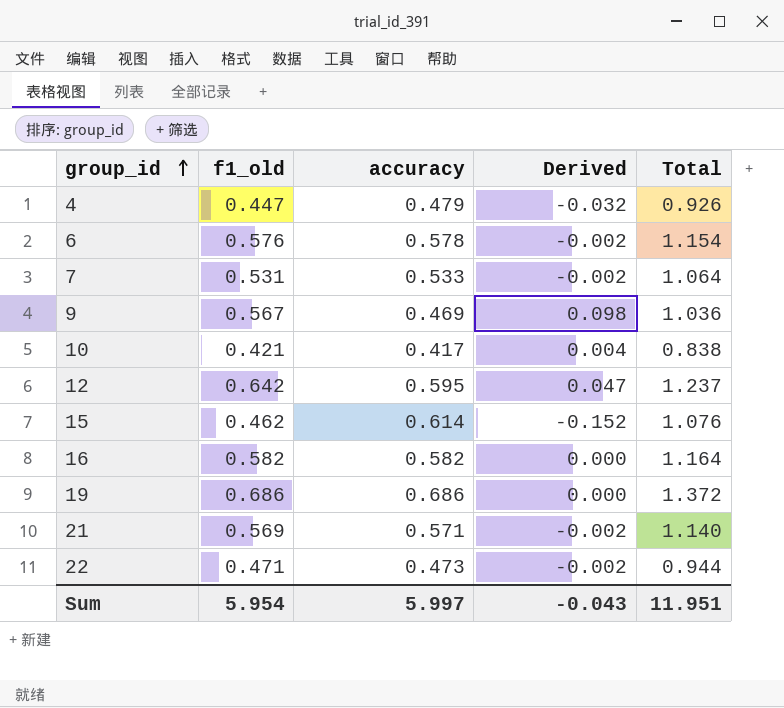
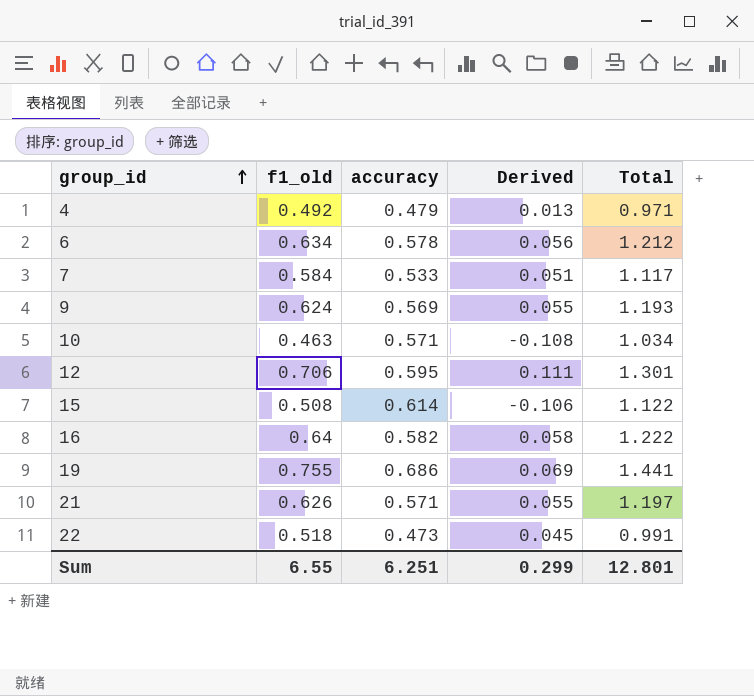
4 | f1_old: 0.447 -> 0.492
4 | Derived: -0.032 -> 0.013
4 | Total: 0.926 -> 0.971
6 | f1_old: 0.576 -> 0.634
6 | Derived: -0.002 -> 0.056
6 | Total: 1.154 -> 1.212
7 | f1_old: 0.531 -> 0.584
7 | Derived: -0.002 -> 0.051
7 | Total: 1.064 -> 1.117
9 | f1_old: 0.567 -> 0.624
9 | accuracy: 0.469 -> 0.569
9 | Derived: 0.098 -> 0.055
9 | Total: 1.036 -> 1.193
10 | f1_old: 0.421 -> 0.463
10 | accuracy: 0.417 -> 0.571
10 | Derived: 0.004 -> -0.108
10 | Total: 0.838 -> 1.034
12 | f1_old: 0.642 -> 0.706
12 | Derived: 0.047 -> 0.111
12 | Total: 1.237 -> 1.301
15 | f1_old: 0.462 -> 0.508
15 | Derived: -0.152 -> -0.106
15 | Total: 1.076 -> 1.122
16 | f1_old: 0.582 -> 0.64
16 | Derived: 0.000 -> 0.058
16 | Total: 1.164 -> 1.222
19 | f1_old: 0.686 -> 0.755
19 | Derived: 0.000 -> 0.069
19 | Total: 1.372 -> 1.441
21 | f1_old: 0.569 -> 0.626
21 | Derived: -0.002 -> 0.055
21 | Total: 1.140 -> 1.197
22 | f1_old: 0.471 -> 0.518
22 | Derived: -0.002 -> 0.045
22 | Total: 0.944 -> 0.991
Sum | f1_old: 5.954 -> 6.55
Sum | accuracy: 5.997 -> 6.251
Sum | Derived: -0.043 -> 0.299
Sum | Total: 11.951 -> 12.801

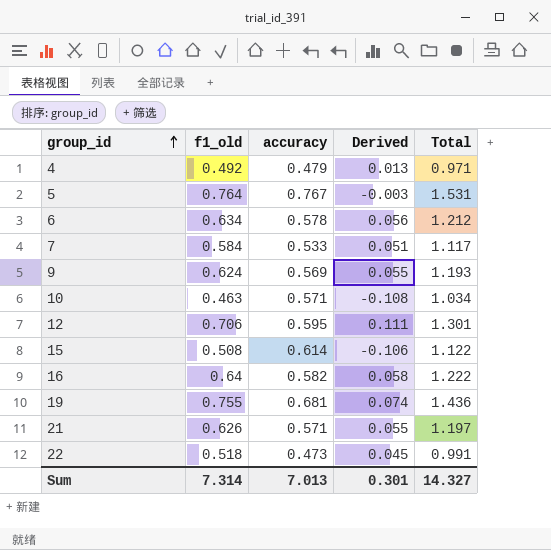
row 5: none -> 0.764 | 0.767 | -0.003 | 1.531
19 | accuracy: 0.686 -> 0.681
19 | Derived: 0.069 -> 0.074
19 | Total: 1.441 -> 1.436
Sum | f1_old: 6.55 -> 7.314
Sum | accuracy: 6.251 -> 7.013
Sum | Derived: 0.299 -> 0.301
Sum | Total: 12.801 -> 14.327

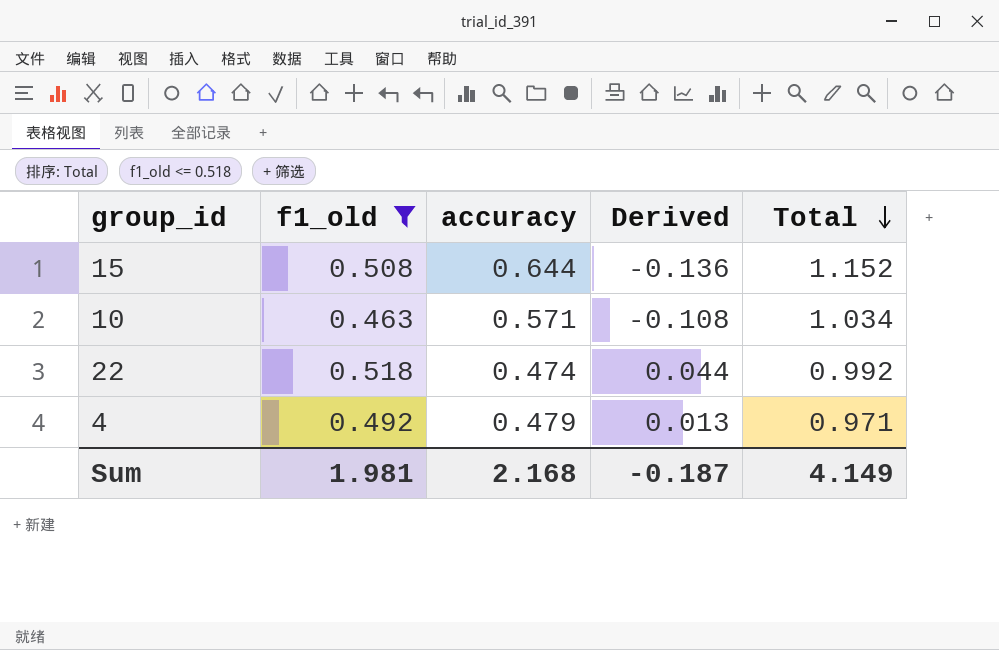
filter: none -> f1_old <= 0.518
row order: group_id ascending -> Total descending
15 | accuracy: 0.614 -> 0.644
15 | Derived: -0.106 -> -0.136
15 | Total: 1.122 -> 1.152
22 | accuracy: 0.473 -> 0.474
22 | Derived: 0.045 -> 0.044
22 | Total: 0.991 -> 0.992
Sum | f1_old: 7.314 -> 1.981
Sum | accuracy: 7.013 -> 2.168
Sum | Derived: 0.301 -> -0.187
Sum | Total: 14.327 -> 4.149

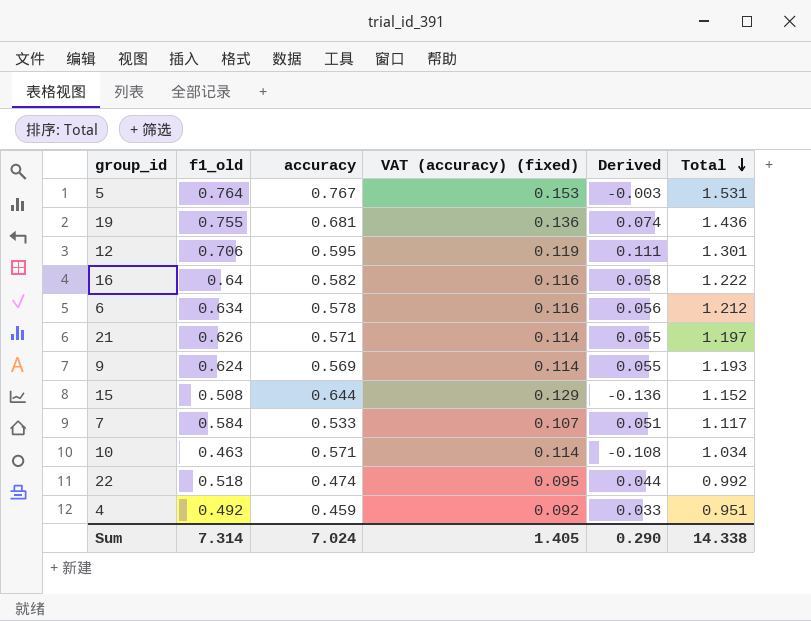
filter: f1_old <= 0.518 -> none
column VAT (accuracy) (fixed) | formula: none -> [accuracy] * 0.2
4 | accuracy: 0.479 -> 0.459
4 | Derived: 0.013 -> 0.033
4 | Total: 0.971 -> 0.951
Sum | f1_old: 1.981 -> 7.314
Sum | accuracy: 2.168 -> 7.024
Sum | Derived: -0.187 -> 0.290
Sum | Total: 4.149 -> 14.338

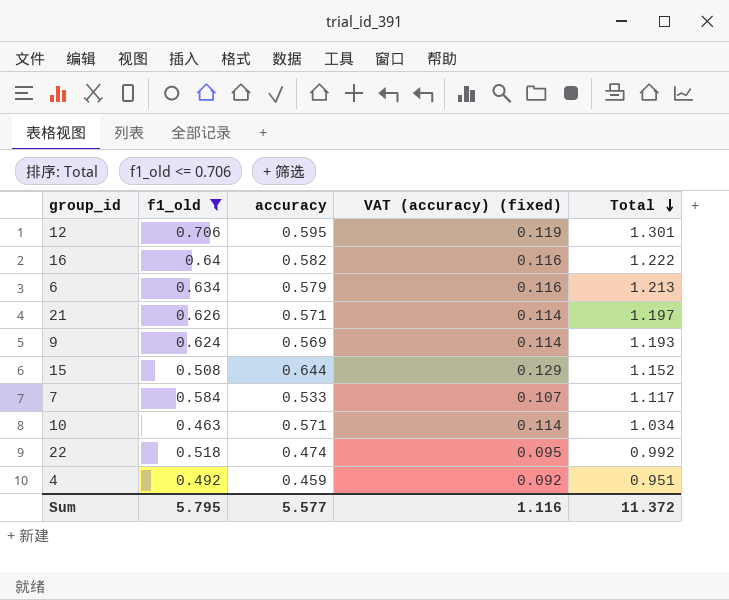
filter: none -> f1_old <= 0.706
column Derived | formula: [f1_old] - [accuracy] -> none
6 | accuracy: 0.578 -> 0.579
6 | Total: 1.212 -> 1.213
Sum | f1_old: 7.314 -> 5.795
Sum | accuracy: 7.024 -> 5.577
Sum | VAT (accuracy) (fixed): 1.405 -> 1.116
Sum | Total: 14.338 -> 11.372

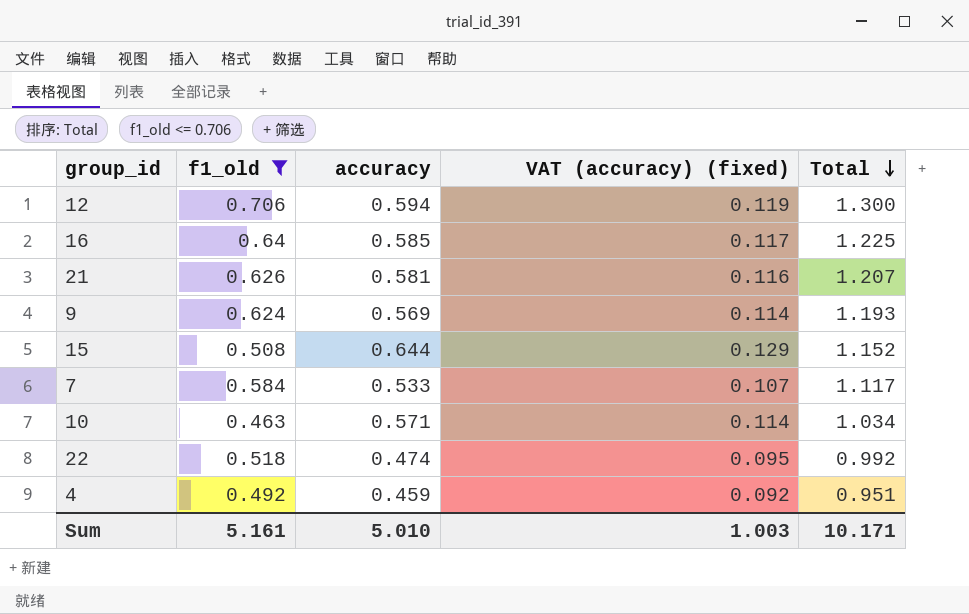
row 6: 0.634 | 0.579 | 0.116 | 1.213 -> none
12 | accuracy: 0.595 -> 0.594
12 | Total: 1.301 -> 1.300
16 | accuracy: 0.582 -> 0.585
16 | VAT (accuracy) (fixed): 0.116 -> 0.117
16 | Total: 1.222 -> 1.225
21 | accuracy: 0.571 -> 0.581
21 | VAT (accuracy) (fixed): 0.114 -> 0.116
21 | Total: 1.197 -> 1.207
Sum | f1_old: 5.795 -> 5.161
Sum | accuracy: 5.577 -> 5.010
Sum | VAT (accuracy) (fixed): 1.116 -> 1.003
Sum | Total: 11.372 -> 10.171

